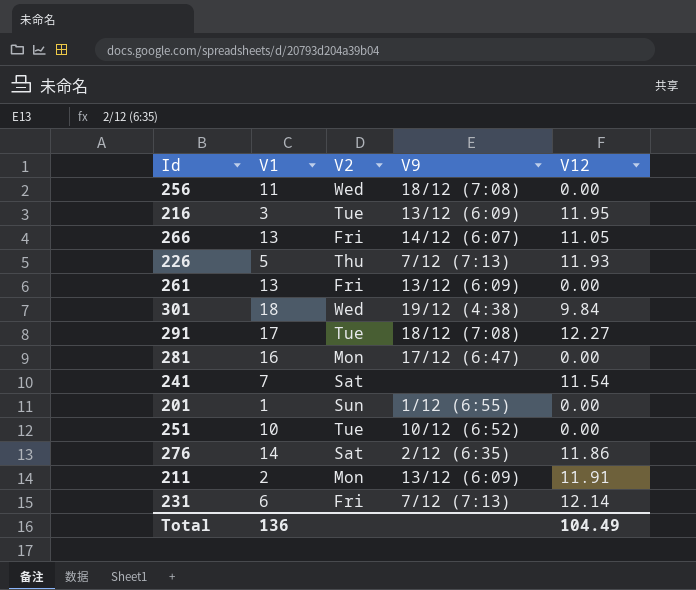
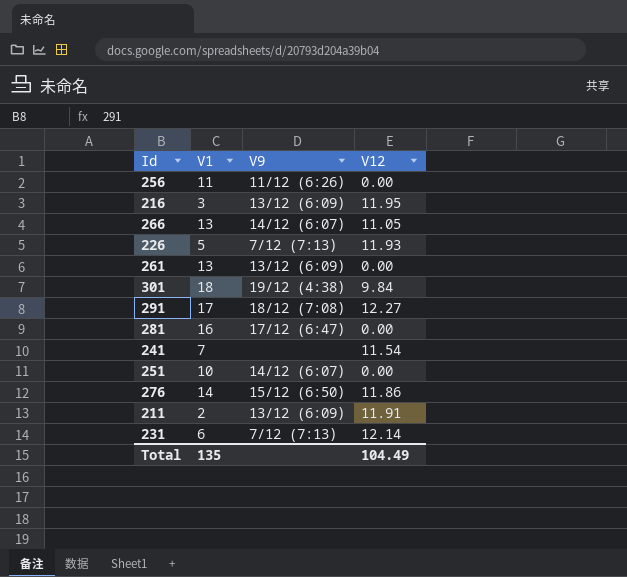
column V2 | position: 3 -> none
row 201: 1 | Sun | 1/12 (6:55) | 0.00 -> none
256 | V9: 18/12 (7:08) -> 11/12 (6:26)
251 | V9: 10/12 (6:52) -> 14/12 (6:07)
276 | V9: 2/12 (6:35) -> 15/12 (6:50)
Total | V1: 136 -> 135

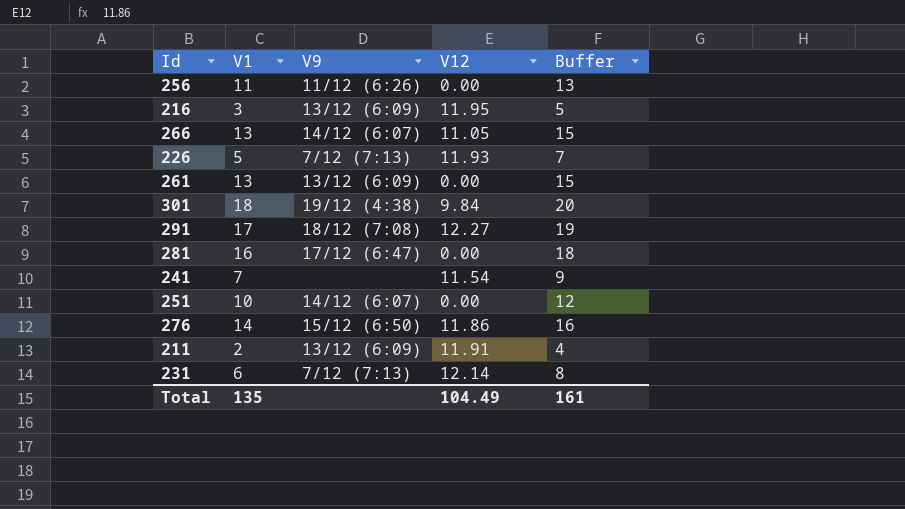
column Buffer | formula: none -> [V1] + 2

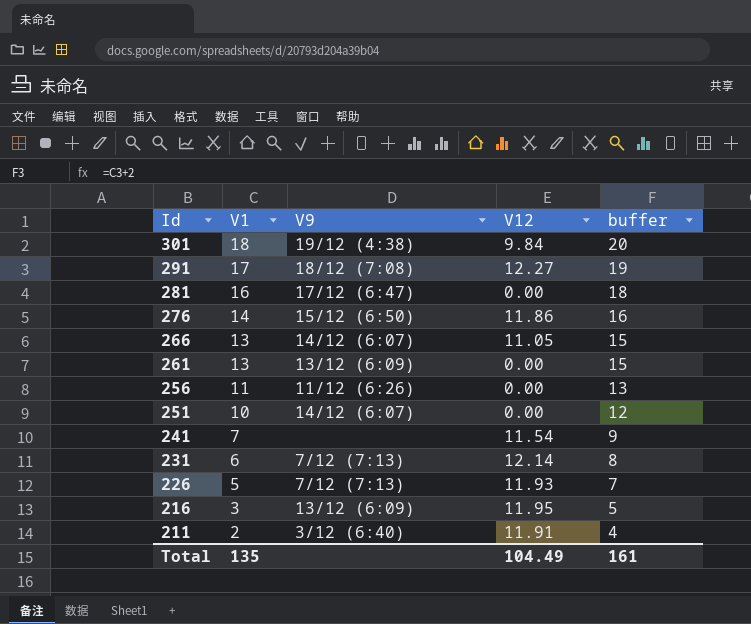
row order: none -> Id descending
column name: Buffer -> buffer
211 | V9: 13/12 (6:09) -> 3/12 (6:40)

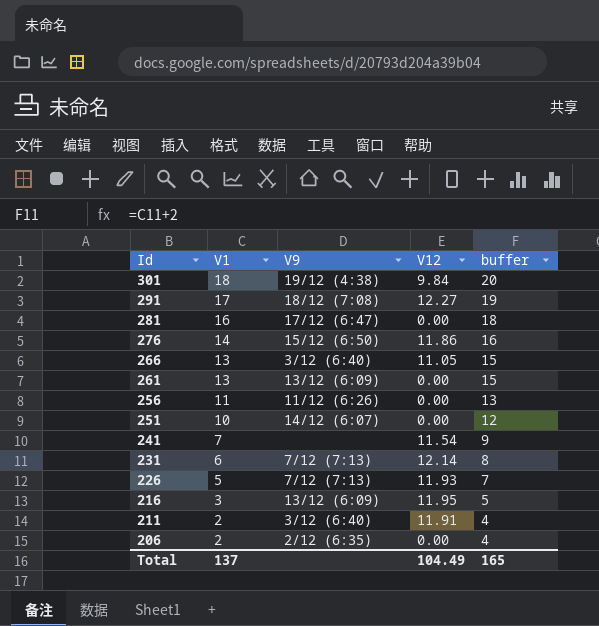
266 | V9: 14/12 (6:07) -> 3/12 (6:40)
row 206: none -> 2 | 2/12 (6:35) | 0.00 | 4
Total | V1: 135 -> 137
Total | buffer: 161 -> 165

